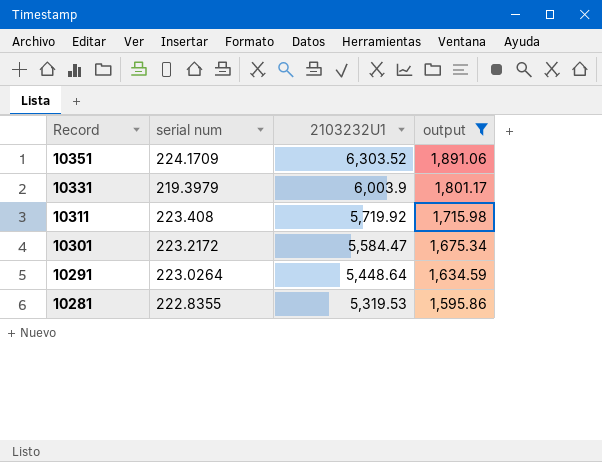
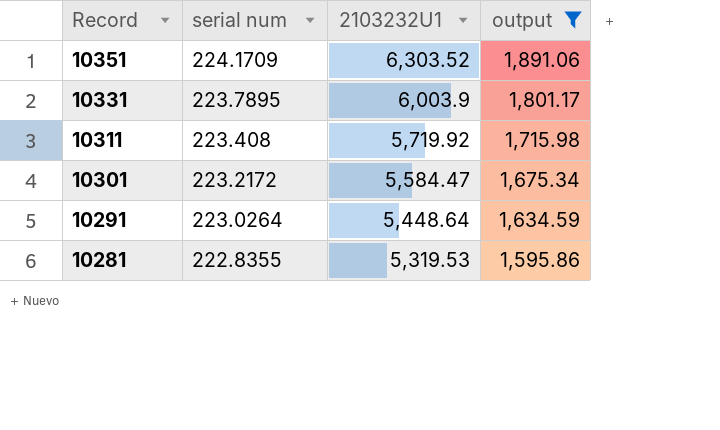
10331 | serial num: 219.3979 -> 223.7895

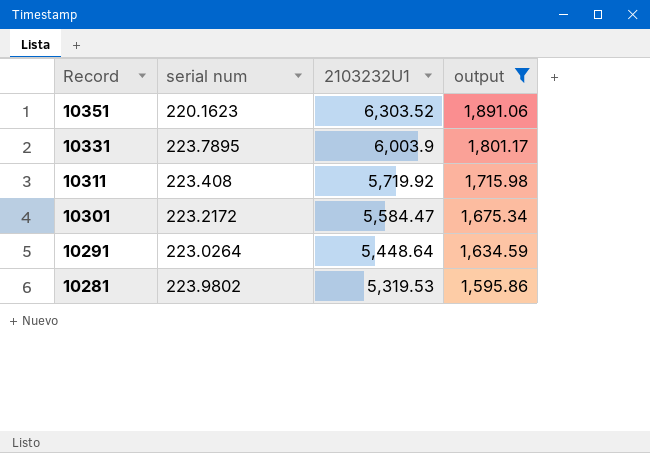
10351 | serial num: 224.1709 -> 220.1623
10281 | serial num: 222.8355 -> 223.9802

